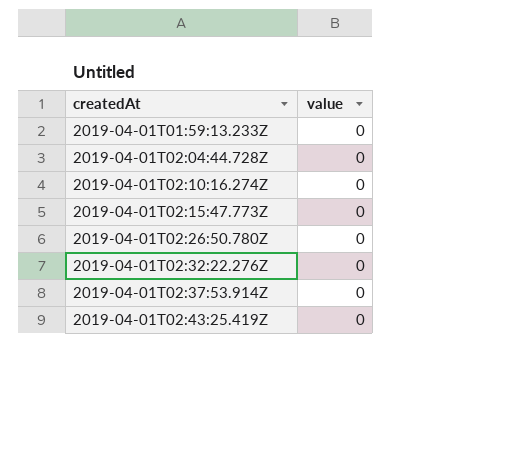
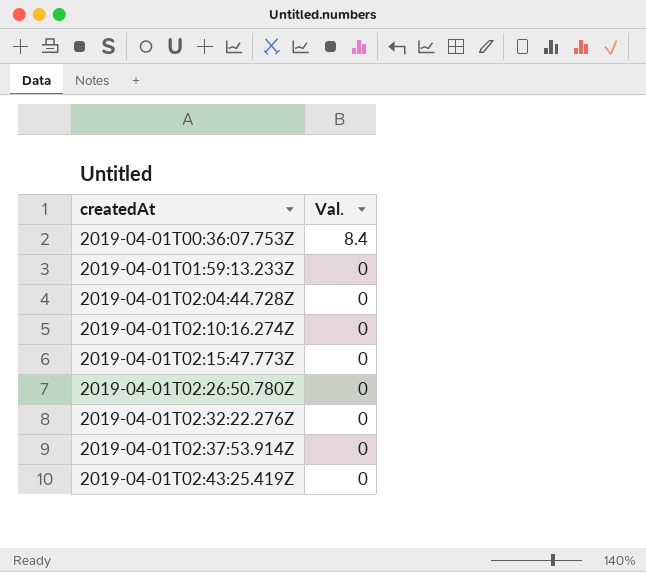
column name: value -> Val.
row 2019-04-01T00:36:07.753Z: none -> 8.4

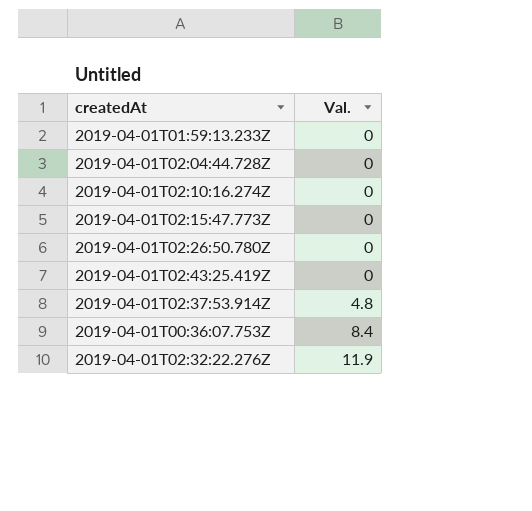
row order: createdAt ascending -> Val. ascending
2019-04-01T02:37:53.914Z | Val.: 0 -> 4.8
2019-04-01T02:32:22.276Z | Val.: 0 -> 11.9

